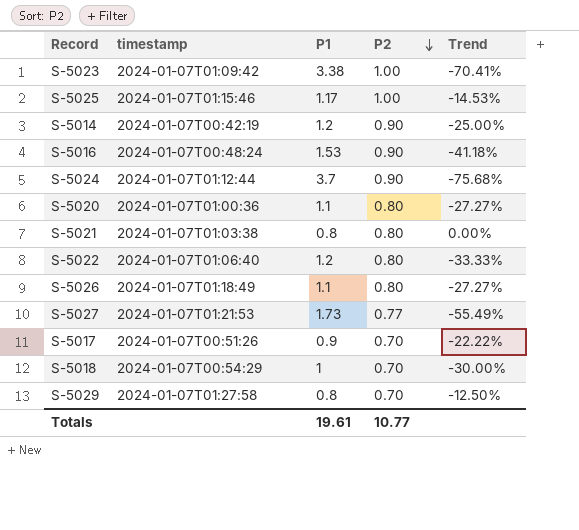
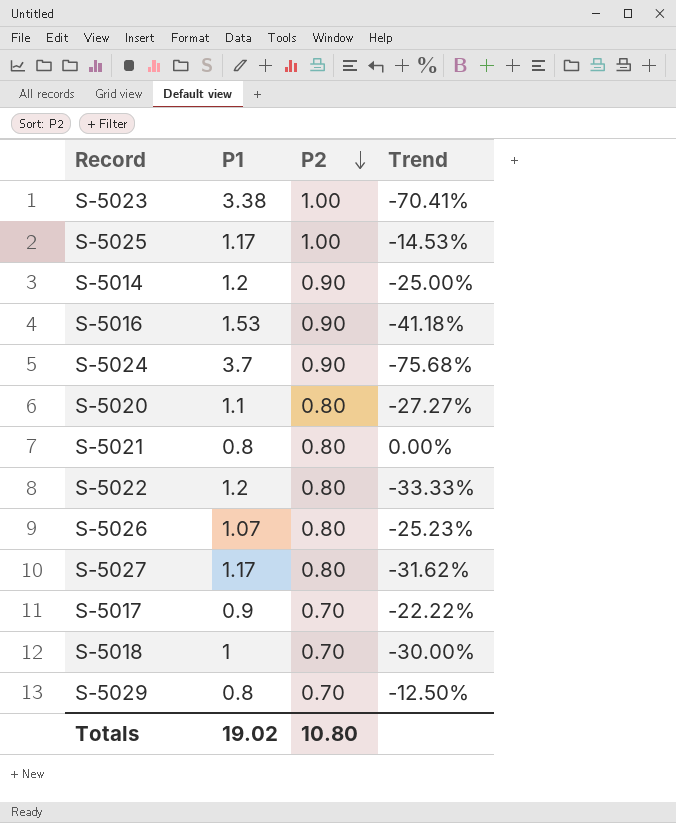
column timestamp | position: 2 -> none
S-5026 | P1: 1.1 -> 1.07
S-5026 | Trend: -27.27% -> -25.23%
S-5027 | P1: 1.73 -> 1.17
S-5027 | P2: 0.77 -> 0.80
S-5027 | Trend: -55.49% -> -31.62%
Totals | P1: 19.61 -> 19.02
Totals | P2: 10.77 -> 10.80

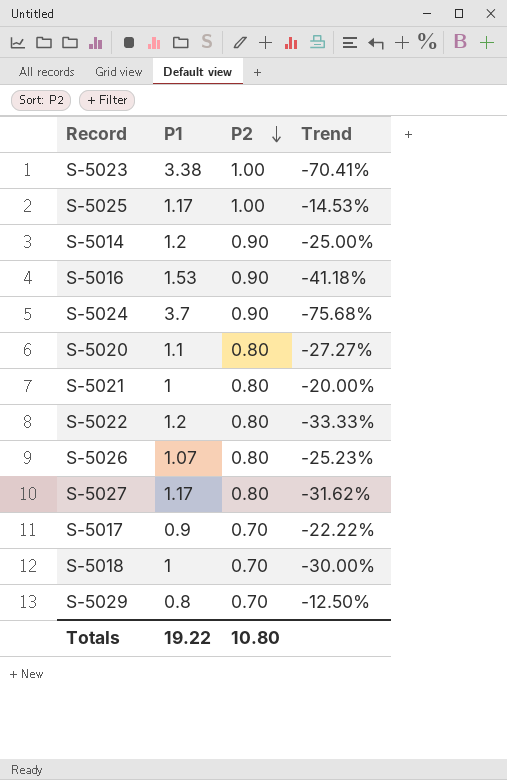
S-5021 | P1: 0.8 -> 1
S-5021 | Trend: 0.00% -> -20.00%
Totals | P1: 19.02 -> 19.22

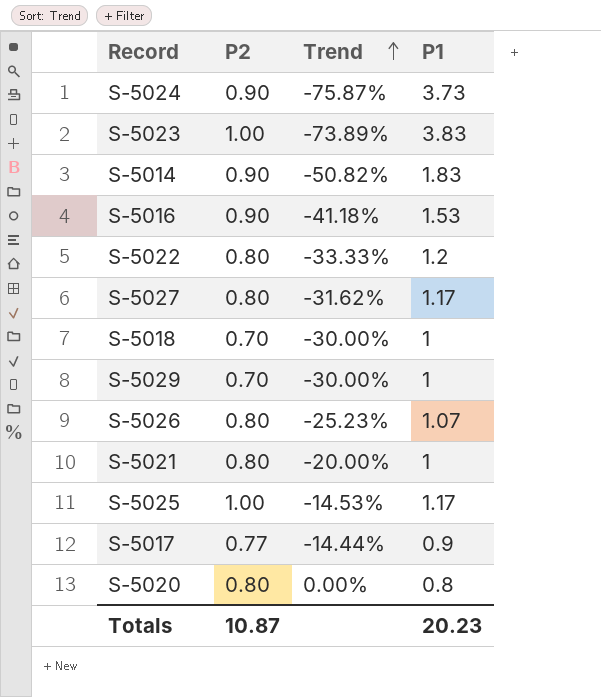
row order: P2 descending -> Trend ascending
column P1 | position: 2 -> 4
S-5024 | Trend: -75.68% -> -75.87%
S-5024 | P1: 3.7 -> 3.73
S-5023 | Trend: -70.41% -> -73.89%
S-5023 | P1: 3.38 -> 3.83
S-5014 | Trend: -25.00% -> -50.82%
S-5014 | P1: 1.2 -> 1.83
S-5029 | Trend: -12.50% -> -30.00%
S-5029 | P1: 0.8 -> 1
S-5017 | P2: 0.70 -> 0.77
S-5017 | Trend: -22.22% -> -14.44%
S-5020 | Trend: -27.27% -> 0.00%
S-5020 | P1: 1.1 -> 0.8
Totals | P2: 10.80 -> 10.87
Totals | P1: 19.22 -> 20.23

